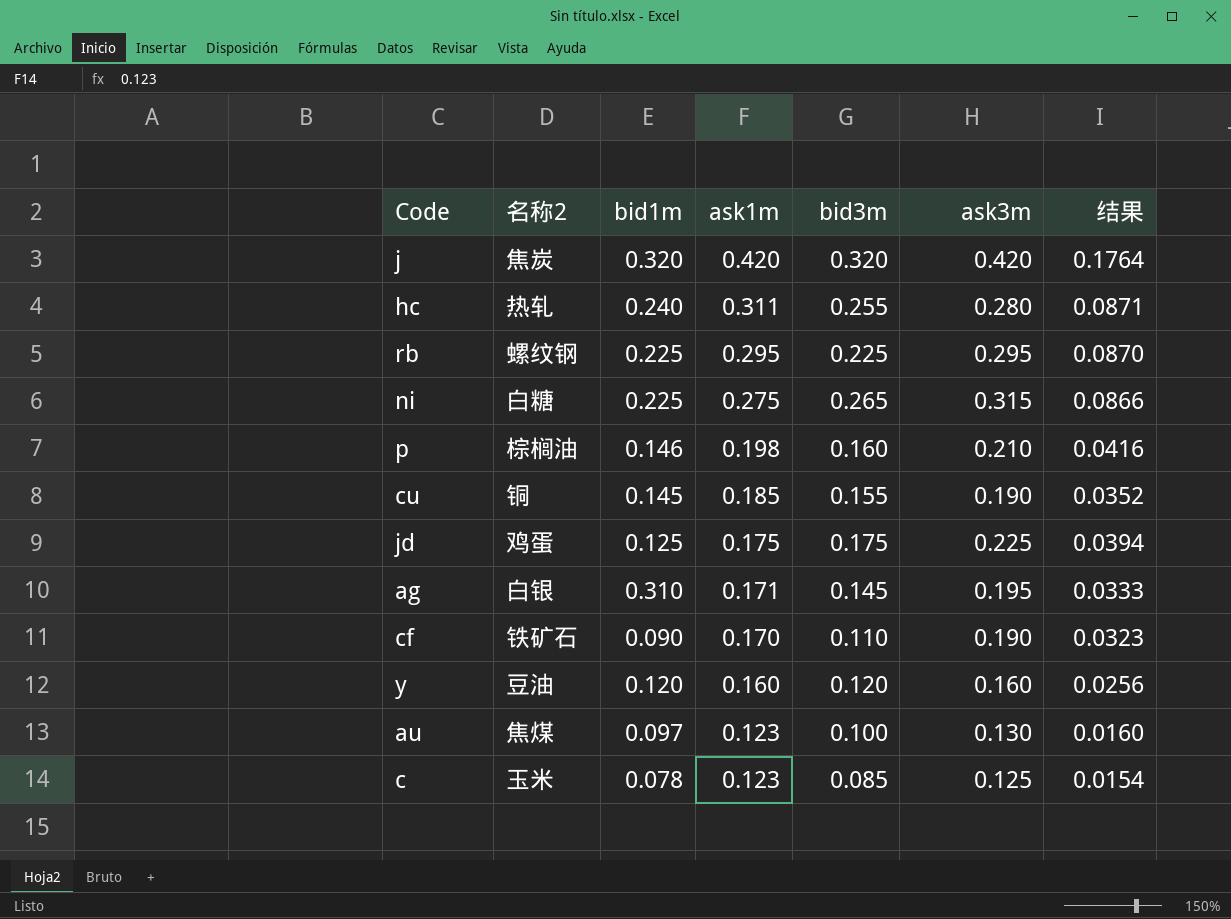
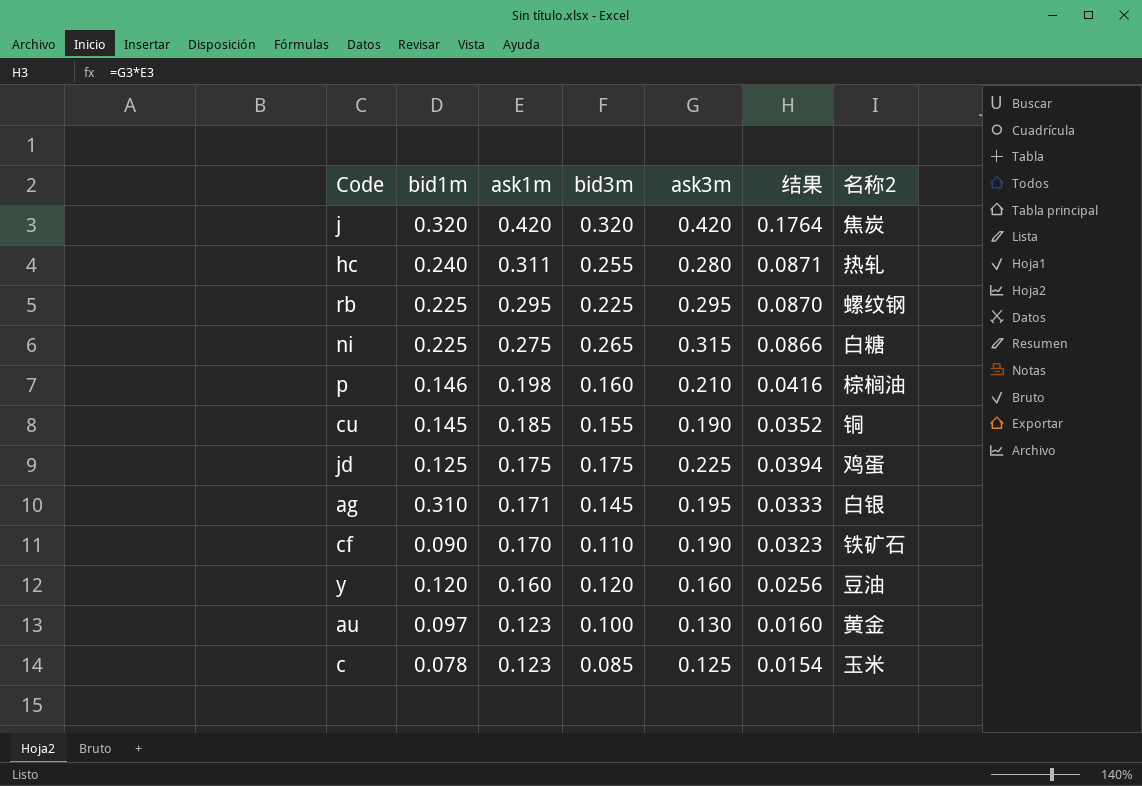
column 名称2 | position: 2 -> 7
au | 名称2: 焦煤 -> 黄金

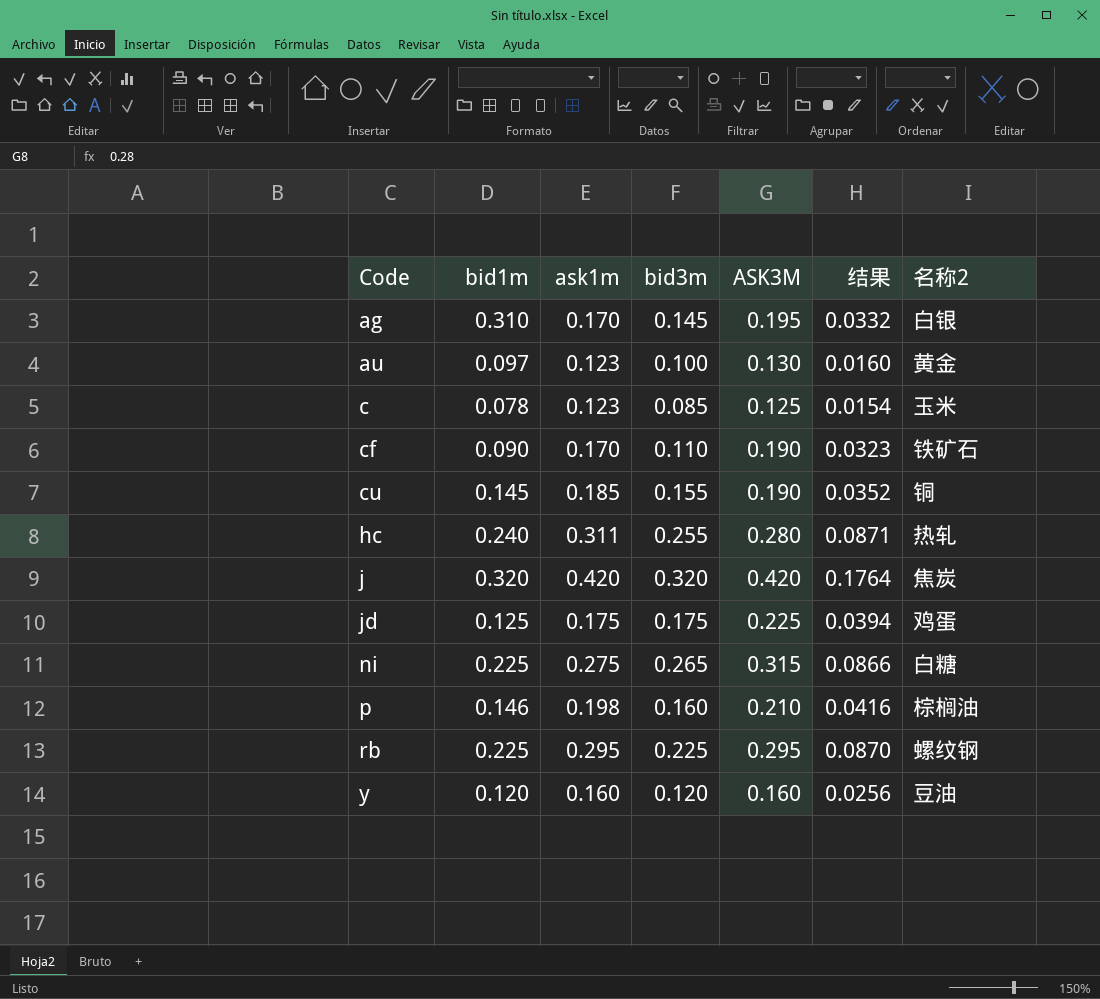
row order: ask1m descending -> Code ascending
column name: ask3m -> ASK3M
ag | ask1m: 0.171 -> 0.170
ag | 结果: 0.0333 -> 0.0332

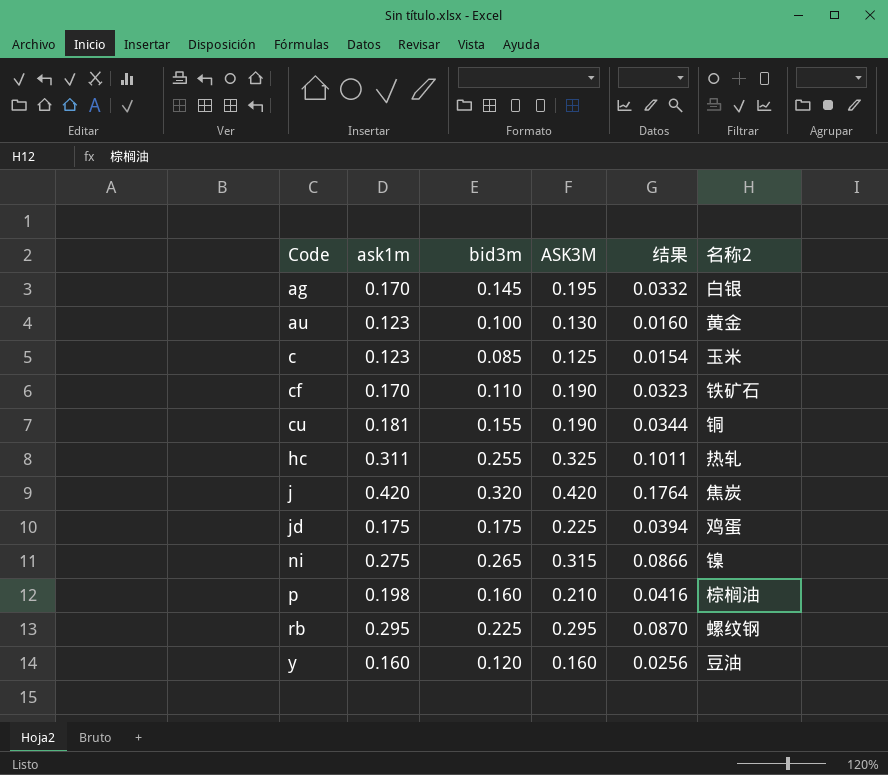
column bid1m | position: 2 -> none
cu | ask1m: 0.185 -> 0.181
cu | 结果: 0.0352 -> 0.0344
hc | ASK3M: 0.280 -> 0.325
hc | 结果: 0.0871 -> 0.1011
ni | 名称2: 白糖 -> 镍

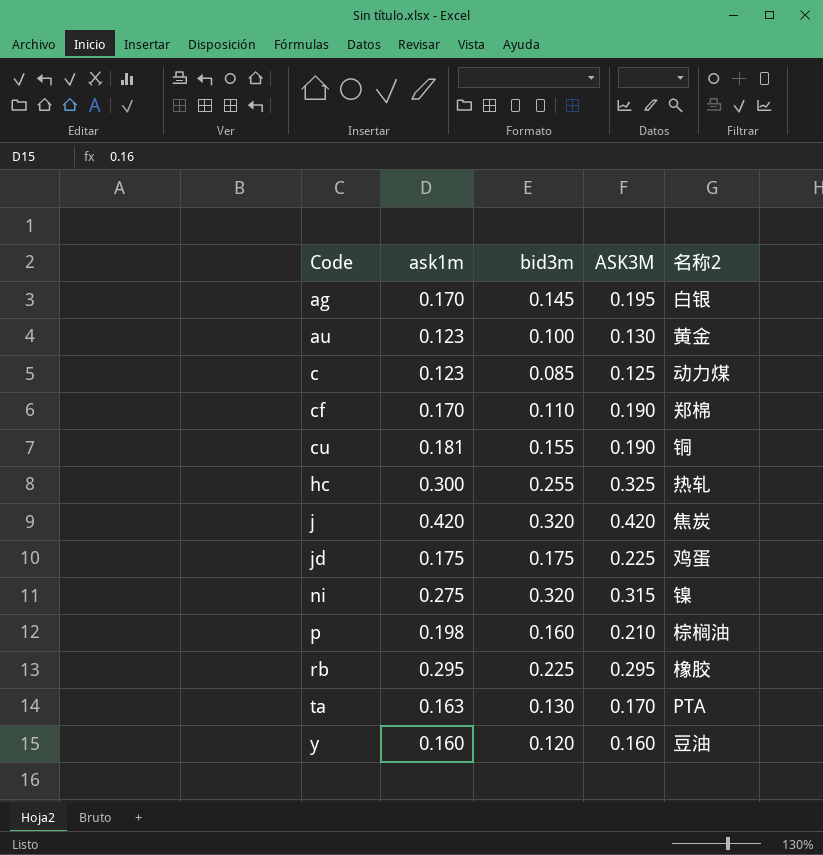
column 结果 | formula: [ask1m] * [ASK3M] -> none
c | 名称2: 玉米 -> 动力煤
cf | 名称2: 铁矿石 -> 郑棉
hc | ask1m: 0.311 -> 0.300
ni | bid3m: 0.265 -> 0.320
rb | 名称2: 螺纹钢 -> 橡胶
row ta: none -> 0.163 | 0.130 | 0.170 | PTA

